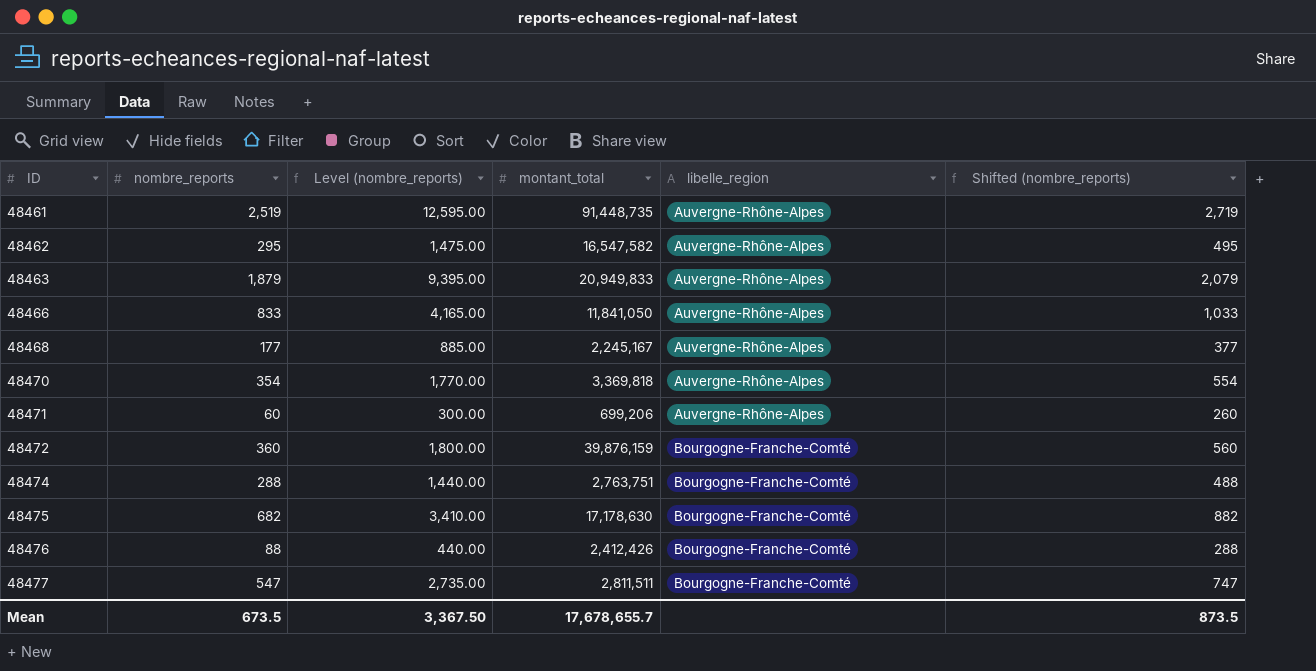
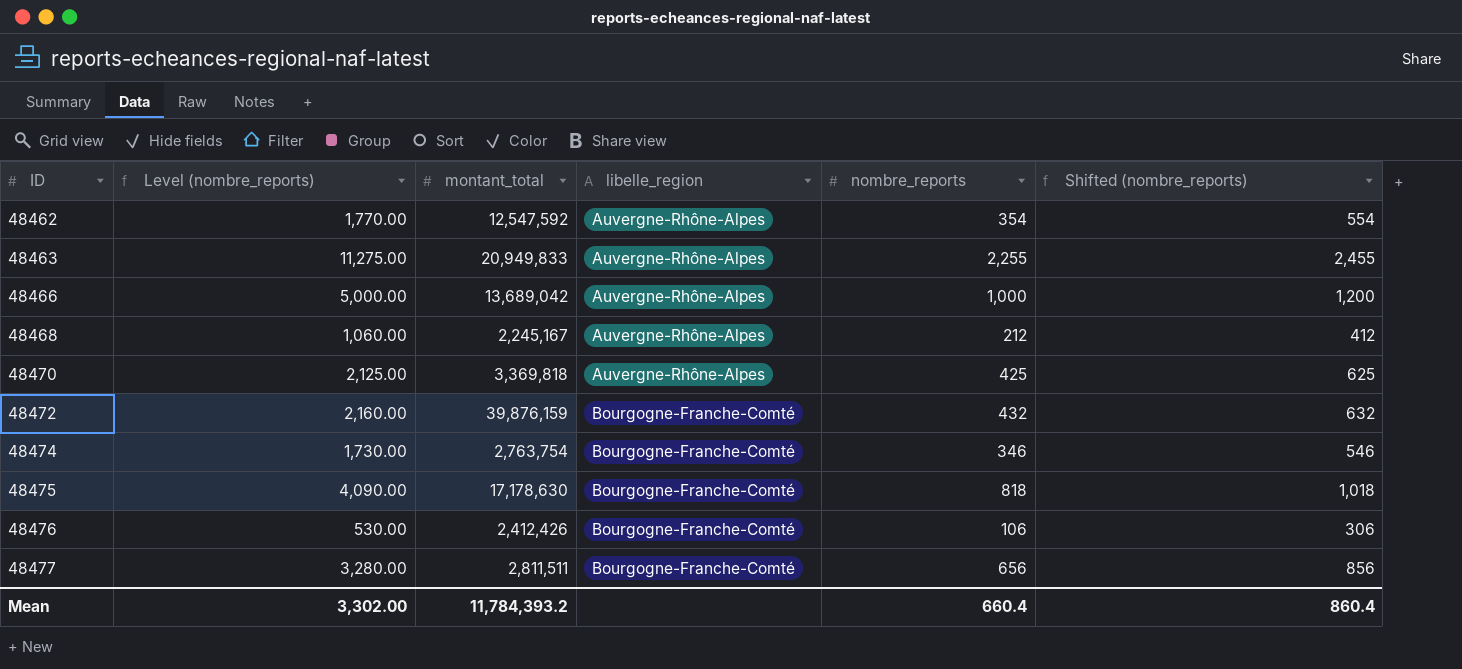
column nombre_reports | position: 2 -> 5
row 48461: 2,519 | 12,595.00 | 91,448,735 | Auvergne-Rhône-Alpes | 2,719 -> none
row 48471: 60 | 300.00 | 699,206 | Auvergne-Rhône-Alpes | 260 -> none
48462 | Level (nombre_reports): 1,475.00 -> 1,770.00
48462 | montant_total: 16,547,582 -> 12,547,592
48462 | nombre_reports: 295 -> 354
48462 | Shifted (nombre_reports): 495 -> 554
48463 | Level (nombre_reports): 9,395.00 -> 11,275.00
48463 | nombre_reports: 1,879 -> 2,255
48463 | Shifted (nombre_reports): 2,079 -> 2,455
48466 | Level (nombre_reports): 4,165.00 -> 5,000.00
48466 | montant_total: 11,841,050 -> 13,689,042
48466 | nombre_reports: 833 -> 1,000
48466 | Shifted (nombre_reports): 1,033 -> 1,200
48468 | Level (nombre_reports): 885.00 -> 1,060.00
48468 | nombre_reports: 177 -> 212
48468 | Shifted (nombre_reports): 377 -> 412
48470 | Level (nombre_reports): 1,770.00 -> 2,125.00
48470 | nombre_reports: 354 -> 425
48470 | Shifted (nombre_reports): 554 -> 625
48472 | Level (nombre_reports): 1,800.00 -> 2,160.00
48472 | nombre_reports: 360 -> 432
48472 | Shifted (nombre_reports): 560 -> 632
48474 | Level (nombre_reports): 1,440.00 -> 1,730.00
48474 | montant_total: 2,763,751 -> 2,763,754
48474 | nombre_reports: 288 -> 346
48474 | Shifted (nombre_reports): 488 -> 546
48475 | Level (nombre_reports): 3,410.00 -> 4,090.00
48475 | nombre_reports: 682 -> 818
48475 | Shifted (nombre_reports): 882 -> 1,018
48476 | Level (nombre_reports): 440.00 -> 530.00
48476 | nombre_reports: 88 -> 106
48476 | Shifted (nombre_reports): 288 -> 306
48477 | Level (nombre_reports): 2,735.00 -> 3,280.00
48477 | nombre_reports: 547 -> 656
48477 | Shifted (nombre_reports): 747 -> 856
Mean | Level (nombre_reports): 3,367.50 -> 3,302.00
Mean | montant_total: 17,678,655.7 -> 11,784,393.2
Mean | nombre_reports: 673.5 -> 660.4
Mean | Shifted (nombre_reports): 873.5 -> 860.4

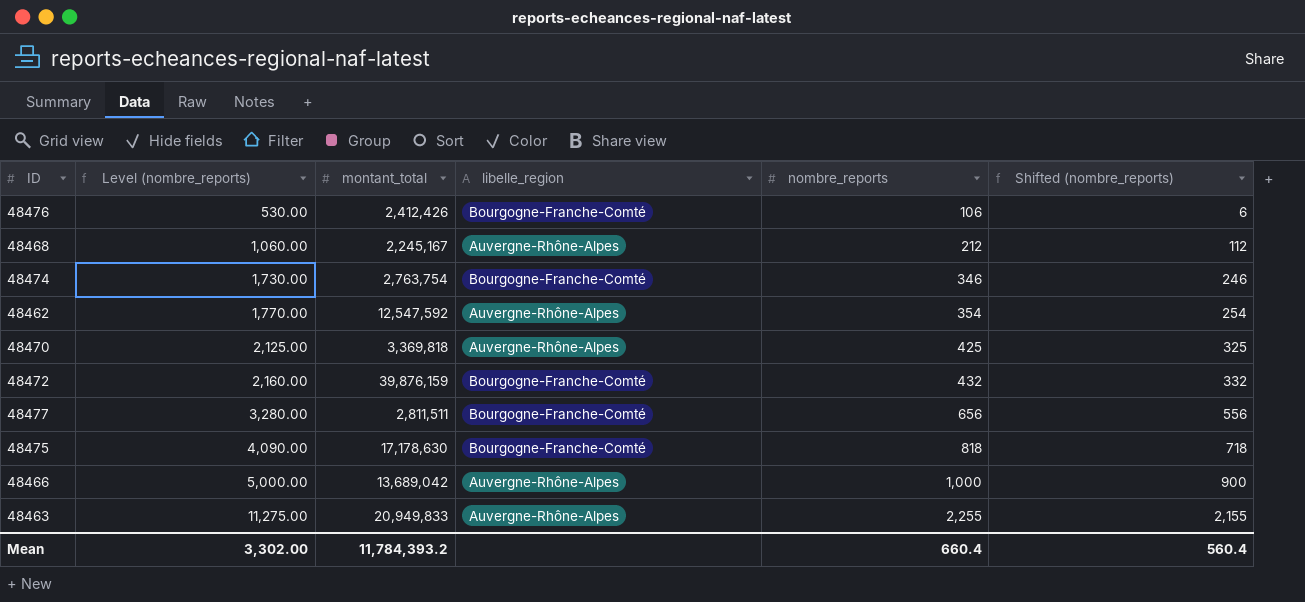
row order: ID ascending -> Level (nombre_reports) ascending
column Shifted (nombre_reports) | formula: [nombre_reports] + 200 -> [nombre_reports] - 100
Mean | Shifted (nombre_reports): 860.4 -> 560.4

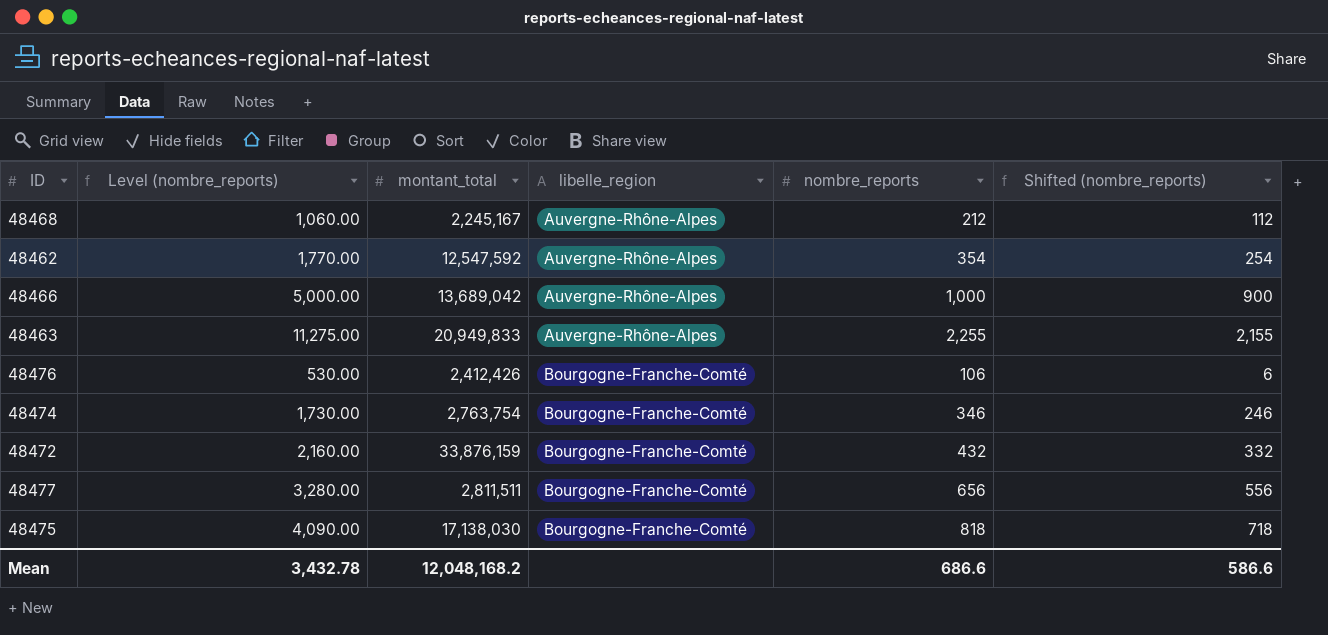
row order: Level (nombre_reports) ascending -> libelle_region ascending
row 48470: 2,125.00 | 3,369,818 | Auvergne-Rhône-Alpes | 425 | 325 -> none
48472 | montant_total: 39,876,159 -> 33,876,159
48475 | montant_total: 17,178,630 -> 17,138,030
Mean | Level (nombre_reports): 3,302.00 -> 3,432.78
Mean | montant_total: 11,784,393.2 -> 12,048,168.2
Mean | nombre_reports: 660.4 -> 686.6
Mean | Shifted (nombre_reports): 560.4 -> 586.6

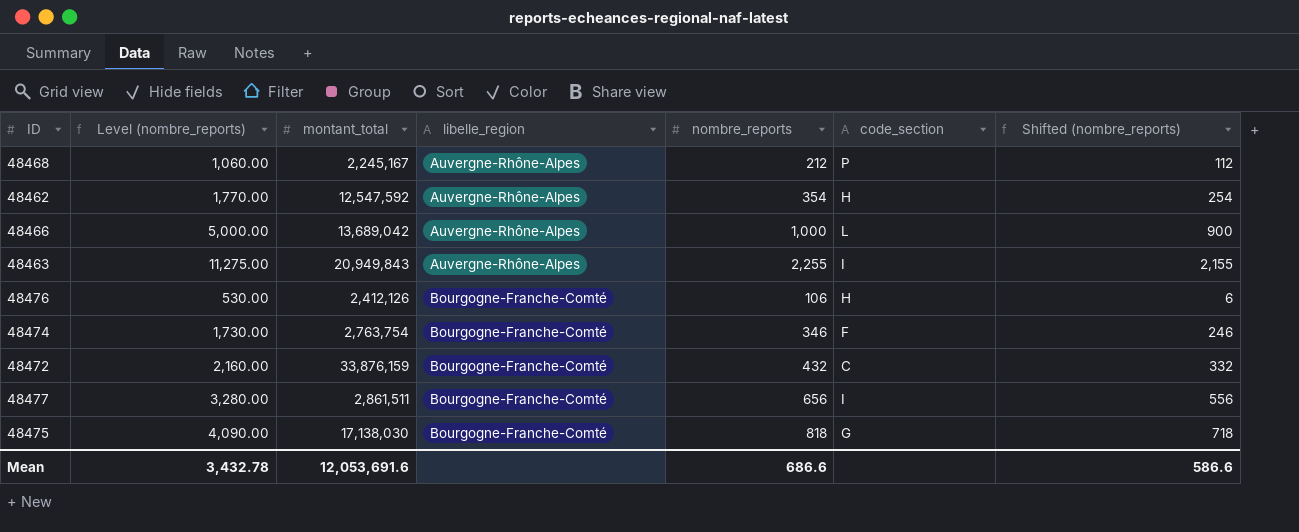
column code_section | position: none -> 6
48463 | montant_total: 20,949,833 -> 20,949,843
48476 | montant_total: 2,412,426 -> 2,412,126
48477 | montant_total: 2,811,511 -> 2,861,511
Mean | montant_total: 12,048,168.2 -> 12,053,691.6

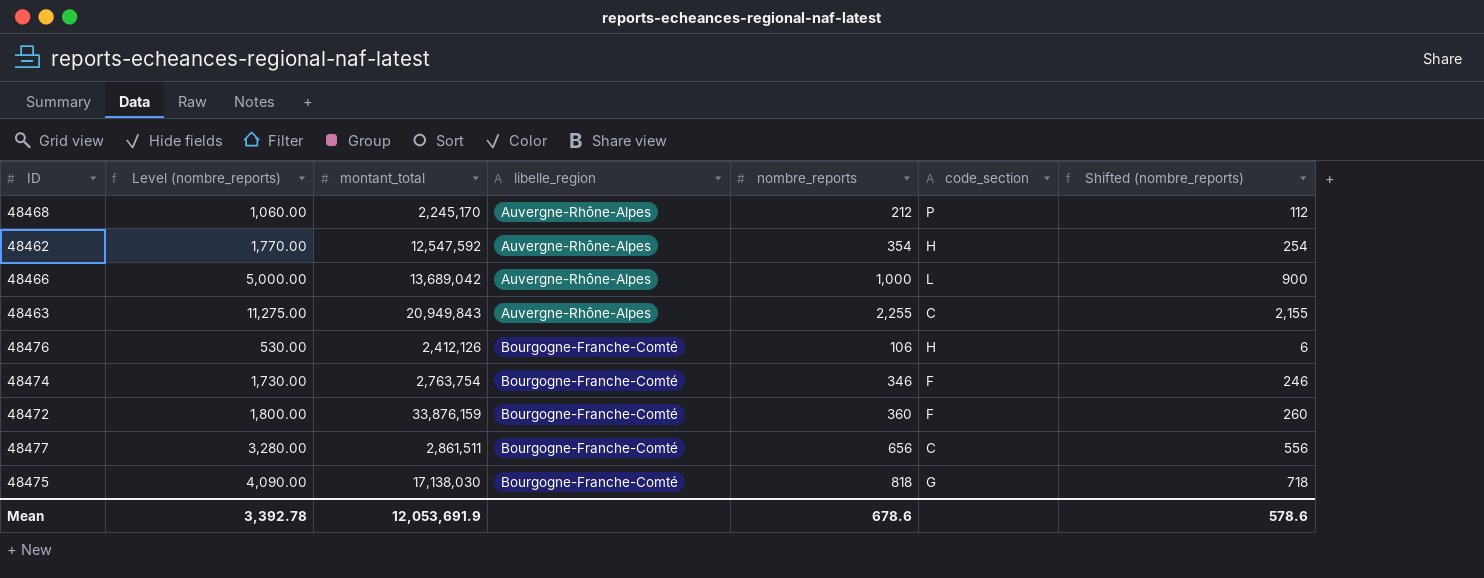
48468 | montant_total: 2,245,167 -> 2,245,170
48463 | code_section: I -> C
48472 | Level (nombre_reports): 2,160.00 -> 1,800.00
48472 | nombre_reports: 432 -> 360
48472 | code_section: C -> F
48472 | Shifted (nombre_reports): 332 -> 260
48477 | code_section: I -> C
Mean | Level (nombre_reports): 3,432.78 -> 3,392.78
Mean | montant_total: 12,053,691.6 -> 12,053,691.9
Mean | nombre_reports: 686.6 -> 678.6
Mean | Shifted (nombre_reports): 586.6 -> 578.6

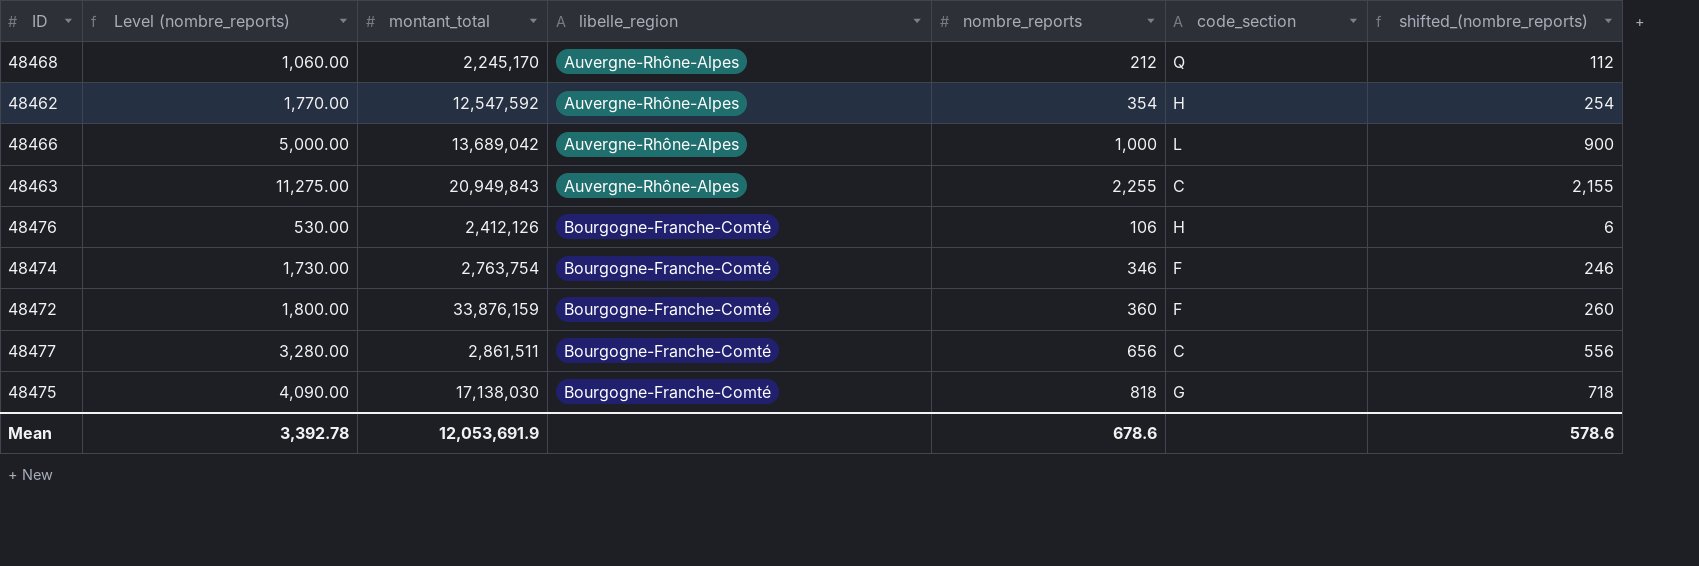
column name: Shifted (nombre_reports) -> shifted_(nombre_reports)
48468 | code_section: P -> Q

